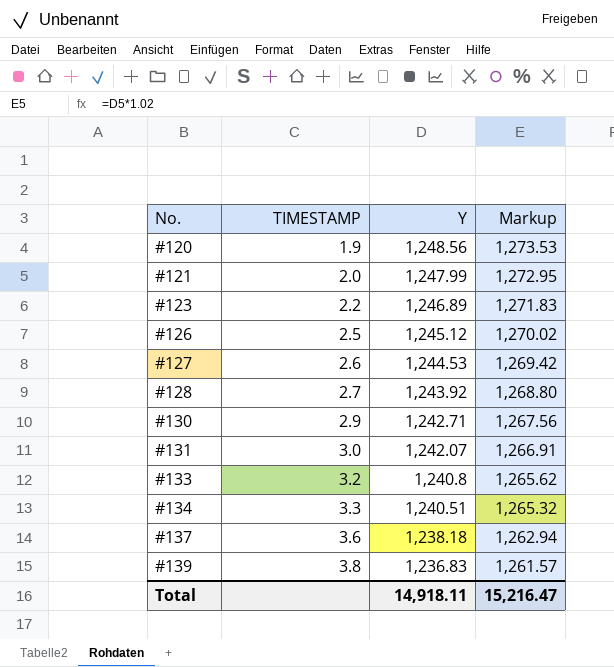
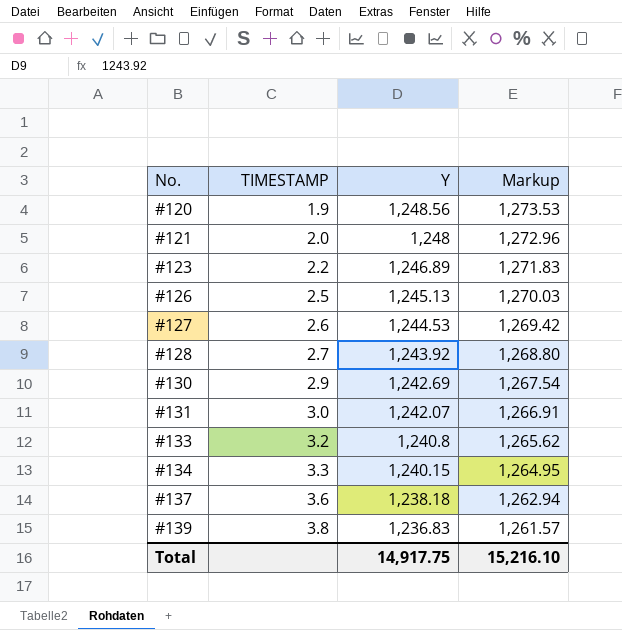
#121 | Y: 1,247.99 -> 1,248
#121 | Markup: 1,272.95 -> 1,272.96
#126 | Y: 1,245.12 -> 1,245.13
#126 | Markup: 1,270.02 -> 1,270.03
#130 | Y: 1,242.71 -> 1,242.69
#130 | Markup: 1,267.56 -> 1,267.54
#134 | Y: 1,240.51 -> 1,240.15
#134 | Markup: 1,265.32 -> 1,264.95
Total | Y: 14,918.11 -> 14,917.75
Total | Markup: 15,216.47 -> 15,216.10

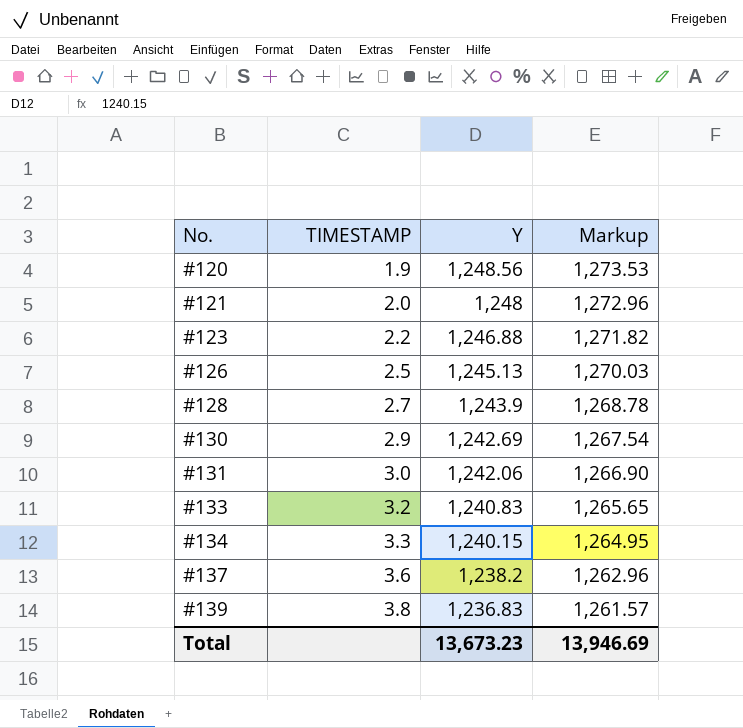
row #127: 2.6 | 1,244.53 | 1,269.42 -> none
#123 | Y: 1,246.89 -> 1,246.88
#123 | Markup: 1,271.83 -> 1,271.82
#128 | Y: 1,243.92 -> 1,243.9
#128 | Markup: 1,268.80 -> 1,268.78
#131 | Y: 1,242.07 -> 1,242.06
#131 | Markup: 1,266.91 -> 1,266.90
#133 | Y: 1,240.8 -> 1,240.83
#133 | Markup: 1,265.62 -> 1,265.65
#137 | Y: 1,238.18 -> 1,238.2
#137 | Markup: 1,262.94 -> 1,262.96
Total | Y: 14,917.75 -> 13,673.23
Total | Markup: 15,216.10 -> 13,946.69

